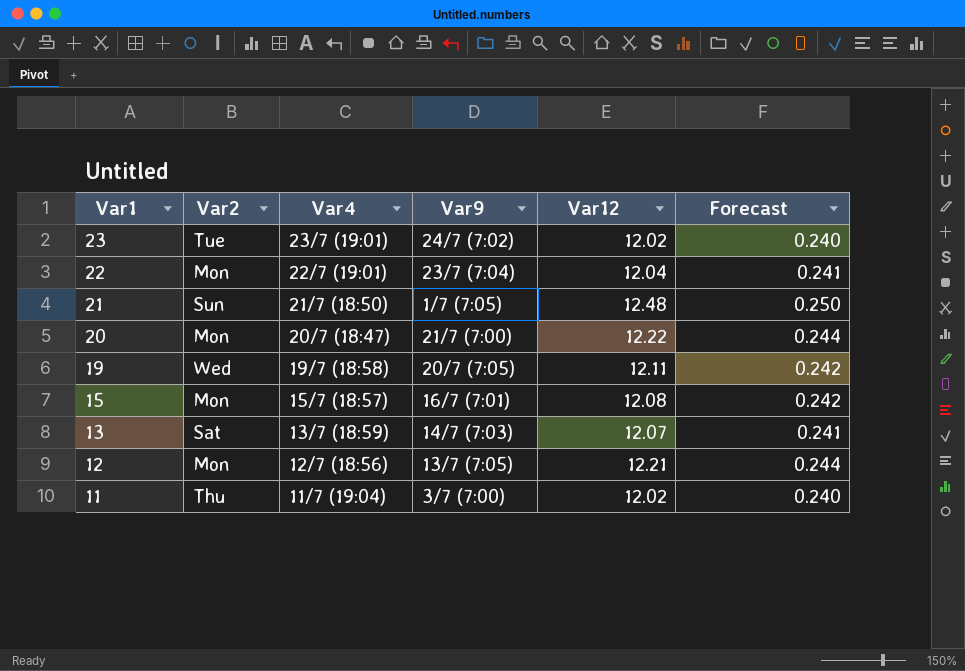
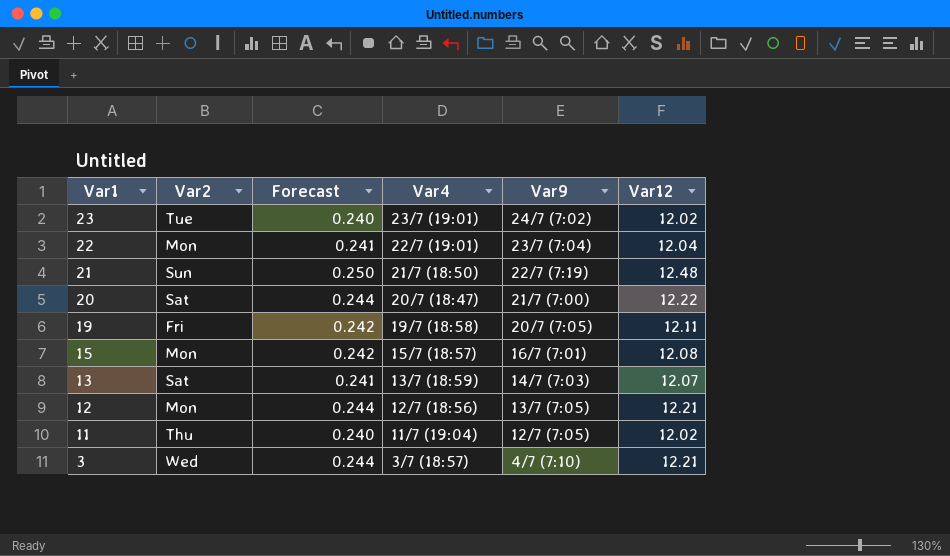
column Forecast | position: 6 -> 3
21 | Var9: 1/7 (7:05) -> 22/7 (7:19)
20 | Var2: Mon -> Sat
19 | Var2: Wed -> Fri
11 | Var9: 3/7 (7:00) -> 12/7 (7:05)
row 3: none -> Wed | 0.244 | 3/7 (18:57) | 4/7 (7:10) | 12.21

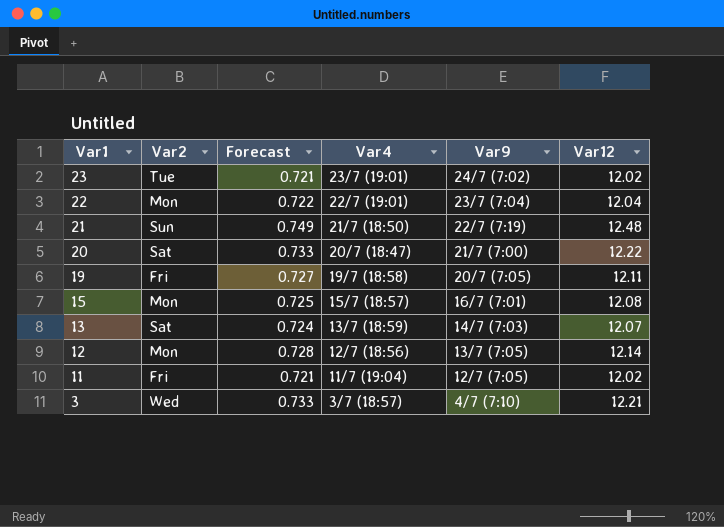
column Forecast | formula: [Var12] * 0.02 -> [Var12] * 0.06
12 | Var12: 12.21 -> 12.14
11 | Var2: Thu -> Fri

